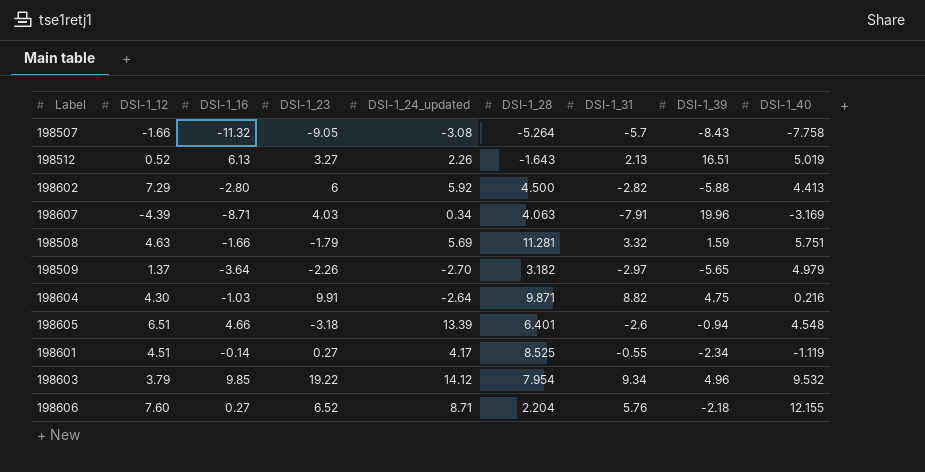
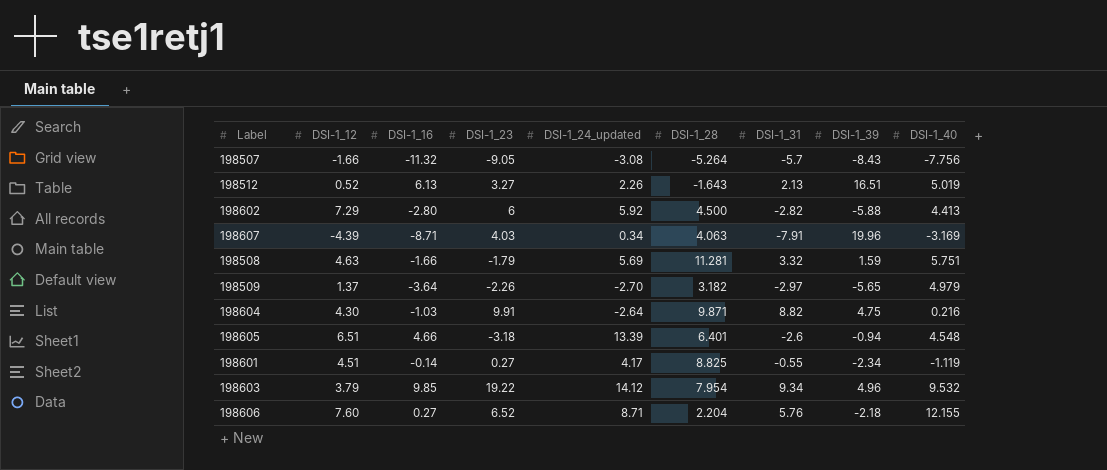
198507 | DSI-1_40: -7.758 -> -7.756
198601 | DSI-1_28: 8.525 -> 8.825

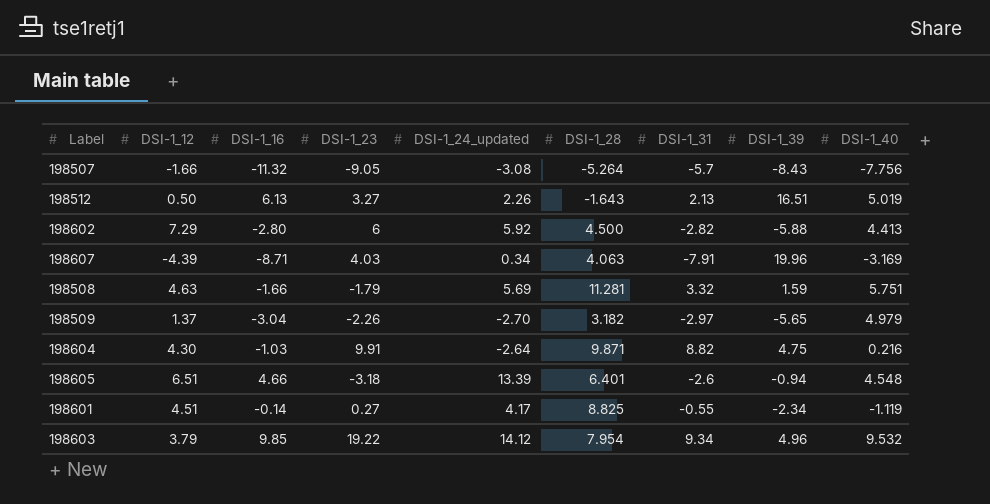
row 198606: 7.60 | 0.27 | 6.52 | 8.71 | 2.204 | 5.76 | -2.18 | 12.155 -> none
198512 | DSI-1_12: 0.52 -> 0.50
198509 | DSI-1_16: -3.64 -> -3.04

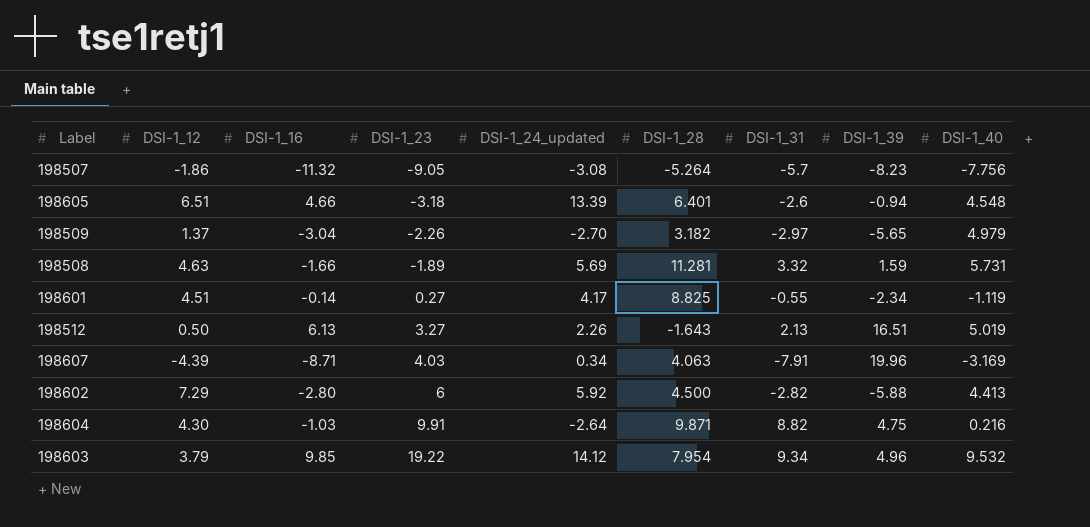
row order: none -> DSI-1_23 ascending
198507 | DSI-1_12: -1.66 -> -1.86
198507 | DSI-1_39: -8.43 -> -8.23
198508 | DSI-1_23: -1.79 -> -1.89
198508 | DSI-1_40: 5.751 -> 5.731

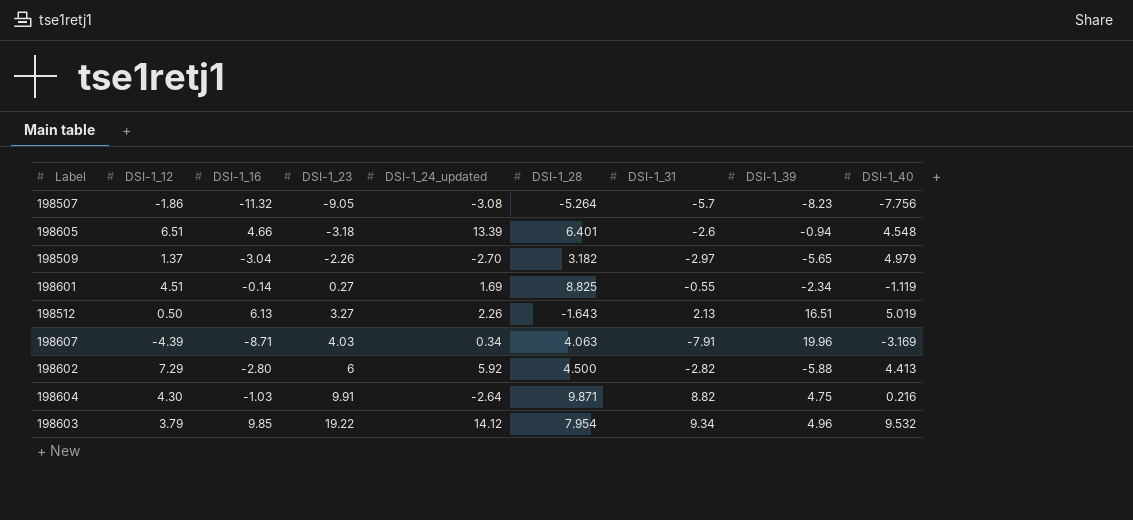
row 198508: 4.63 | -1.66 | -1.89 | 5.69 | 11.281 | 3.32 | 1.59 | 5.731 -> none
198601 | DSI-1_24_updated: 4.17 -> 1.69

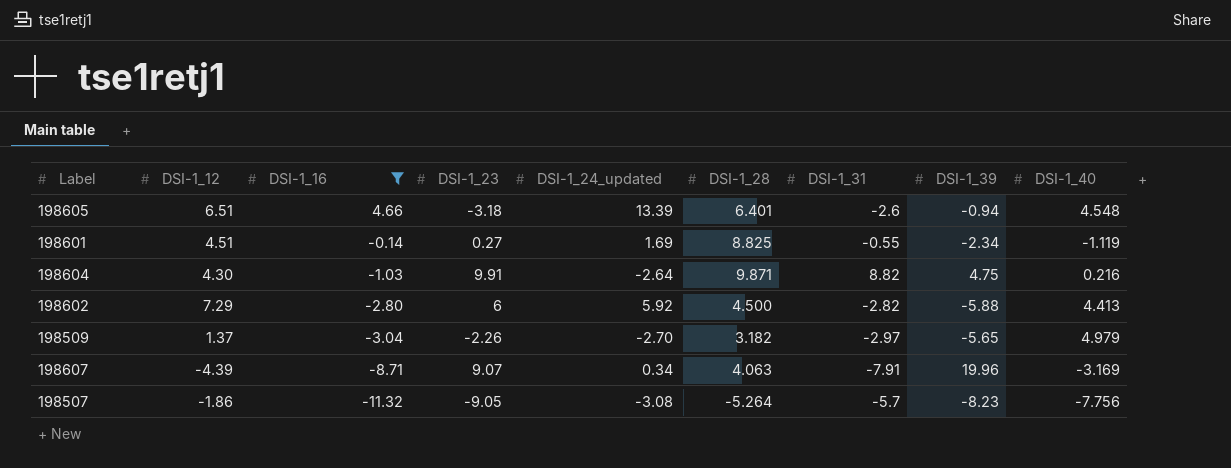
filter: none -> DSI-1_16 <= 4.66
row order: DSI-1_23 ascending -> DSI-1_16 descending
198607 | DSI-1_23: 4.03 -> 9.07

